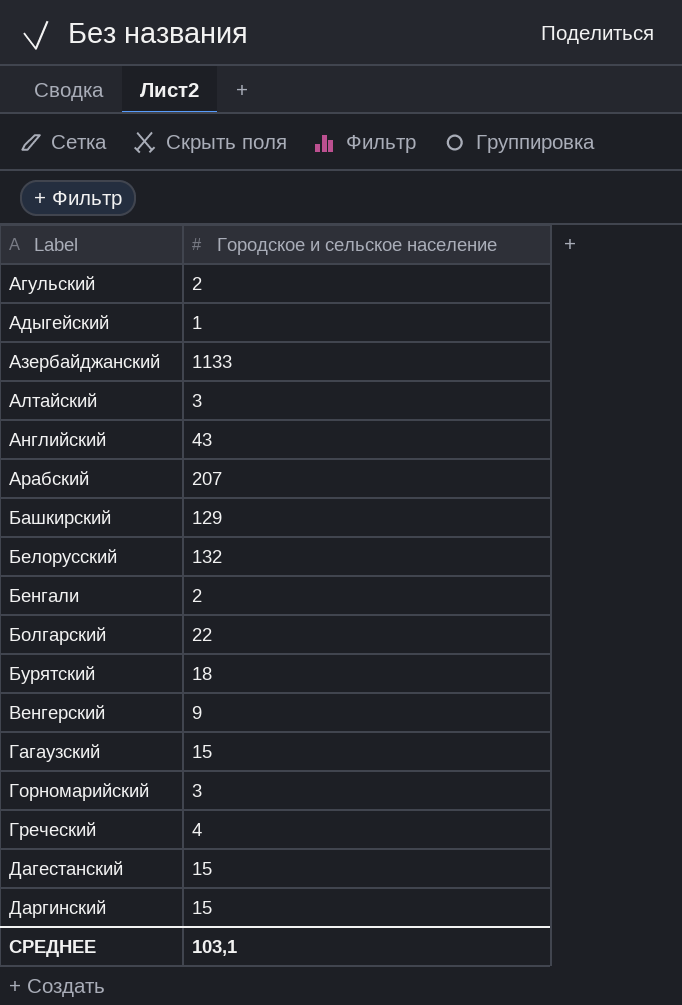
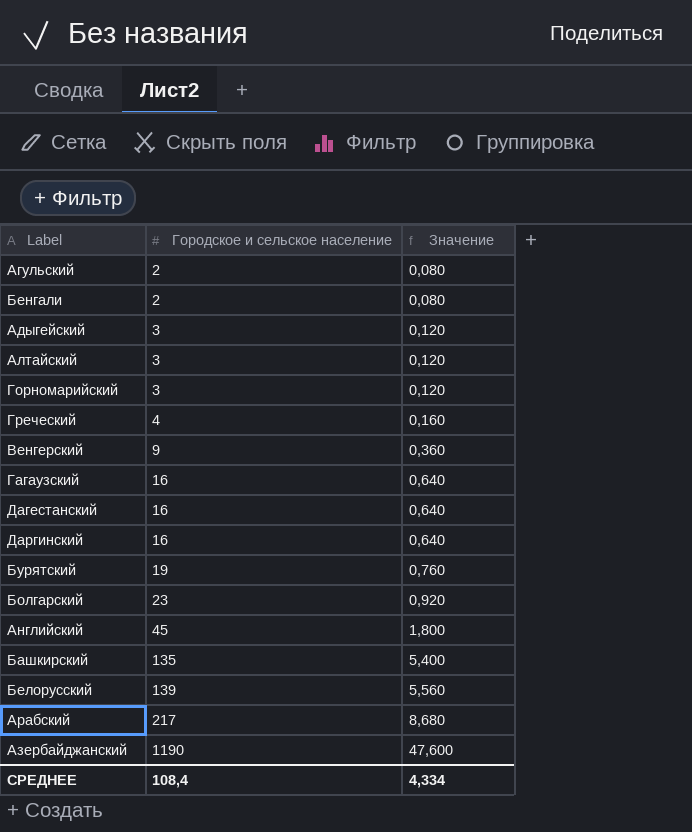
row order: Label ascending -> Городское и сельское население ascending
column Значение | formula: none -> [Городское и сельское население] * 0,04
Адыгейский | Городское и сельское население: 1 -> 3
Гагаузский | Городское и сельское население: 15 -> 16
Дагестанский | Городское и сельское население: 15 -> 16
Даргинский | Городское и сельское население: 15 -> 16
Бурятский | Городское и сельское население: 18 -> 19
Болгарский | Городское и сельское население: 22 -> 23
Английский | Городское и сельское население: 43 -> 45
Башкирский | Городское и сельское население: 129 -> 135
Белорусский | Городское и сельское население: 132 -> 139
Арабский | Городское и сельское население: 207 -> 217
Азербайджанский | Городское и сельское население: 1133 -> 1190
СРЕДНЕЕ | Городское и сельское население: 103,1 -> 108,4

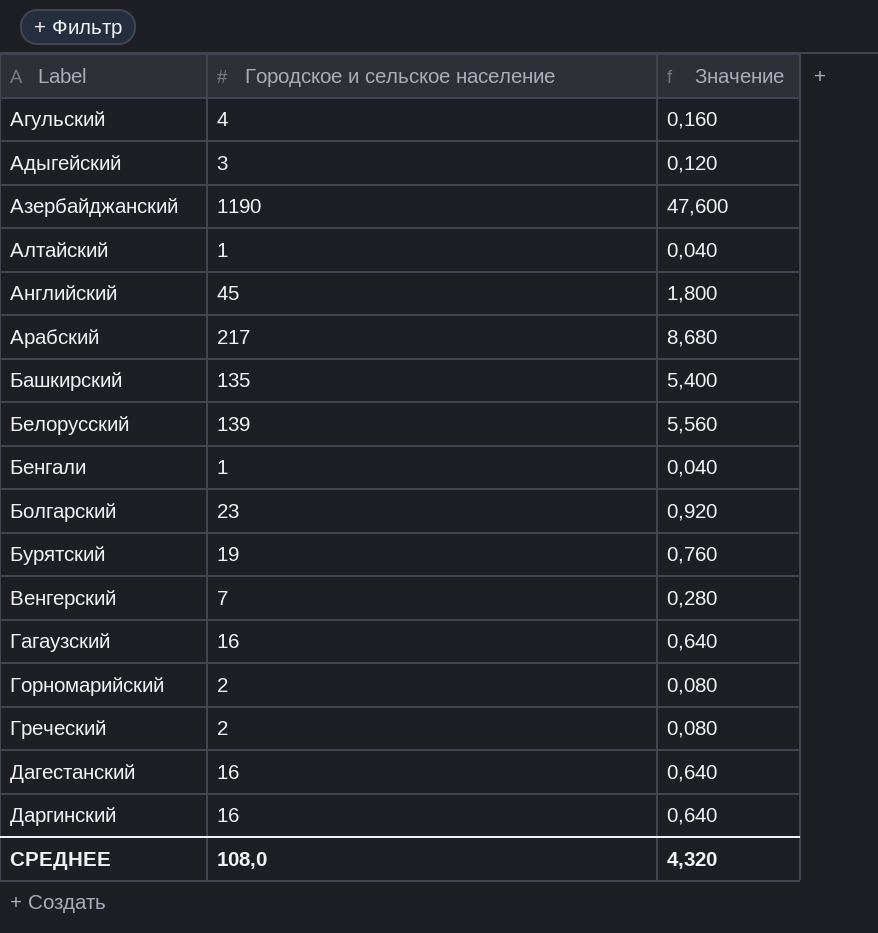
row order: Городское и сельское население ascending -> Label ascending
Агульский | Городское и сельское население: 2 -> 4
Агульский | Значение: 0,080 -> 0,160
Алтайский | Городское и сельское население: 3 -> 1
Алтайский | Значение: 0,120 -> 0,040
Бенгали | Городское и сельское население: 2 -> 1
Бенгали | Значение: 0,080 -> 0,040
Венгерский | Городское и сельское население: 9 -> 7
Венгерский | Значение: 0,360 -> 0,280
Горномарийский | Городское и сельское население: 3 -> 2
Горномарийский | Значение: 0,120 -> 0,080
Греческий | Городское и сельское население: 4 -> 2
Греческий | Значение: 0,160 -> 0,080
СРЕДНЕЕ | Городское и сельское население: 108,4 -> 108,0
СРЕДНЕЕ | Значение: 4,334 -> 4,320

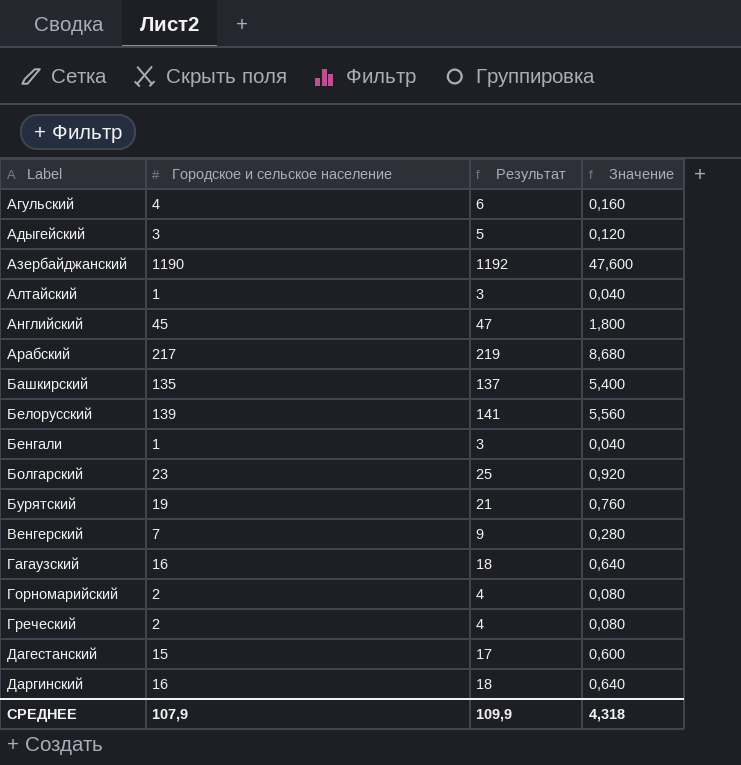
column Результат | formula: none -> [Городское и сельское население] + 2
Дагестанский | Городское и сельское население: 16 -> 15
Дагестанский | Значение: 0,640 -> 0,600
СРЕДНЕЕ | Городское и сельское население: 108,0 -> 107,9
СРЕДНЕЕ | Значение: 4,320 -> 4,318

